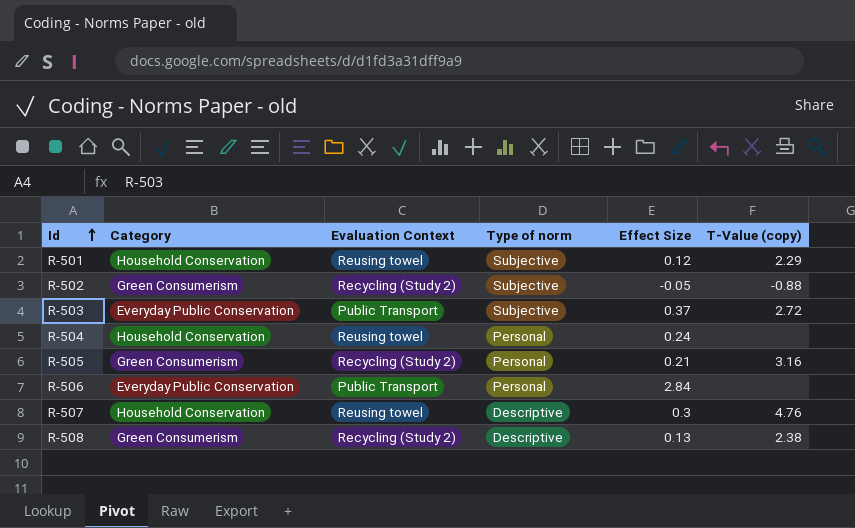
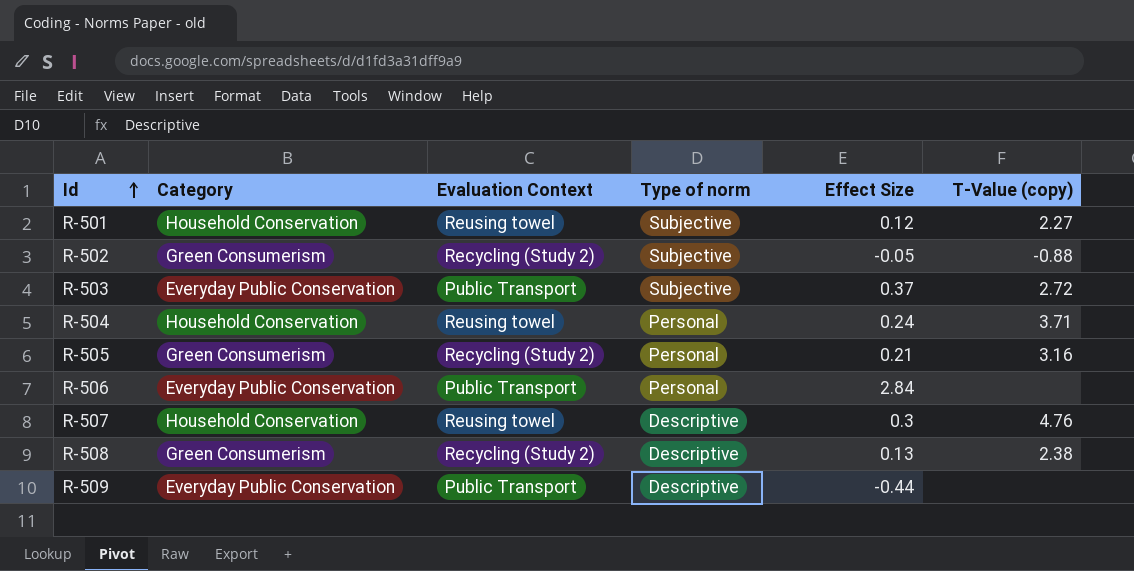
R-501 | T-Value (copy): 2.29 -> 2.27
R-504 | T-Value (copy): none -> 3.71
row R-509: none -> Everyday Public Conservation | Public Transport | Descriptive | -0.44 | none

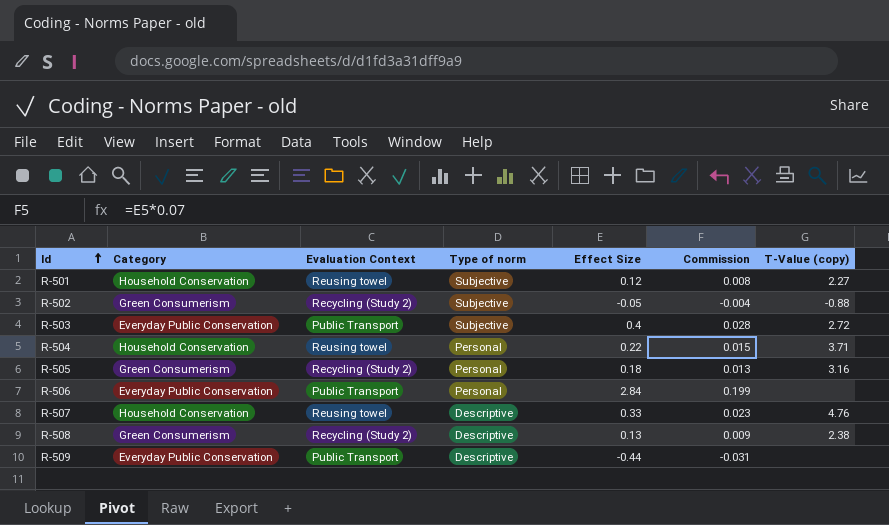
column Commission | formula: none -> [Effect Size] * 0.07
R-503 | Effect Size: 0.37 -> 0.4
R-504 | Effect Size: 0.24 -> 0.22
R-505 | Effect Size: 0.21 -> 0.18
R-507 | Effect Size: 0.3 -> 0.33

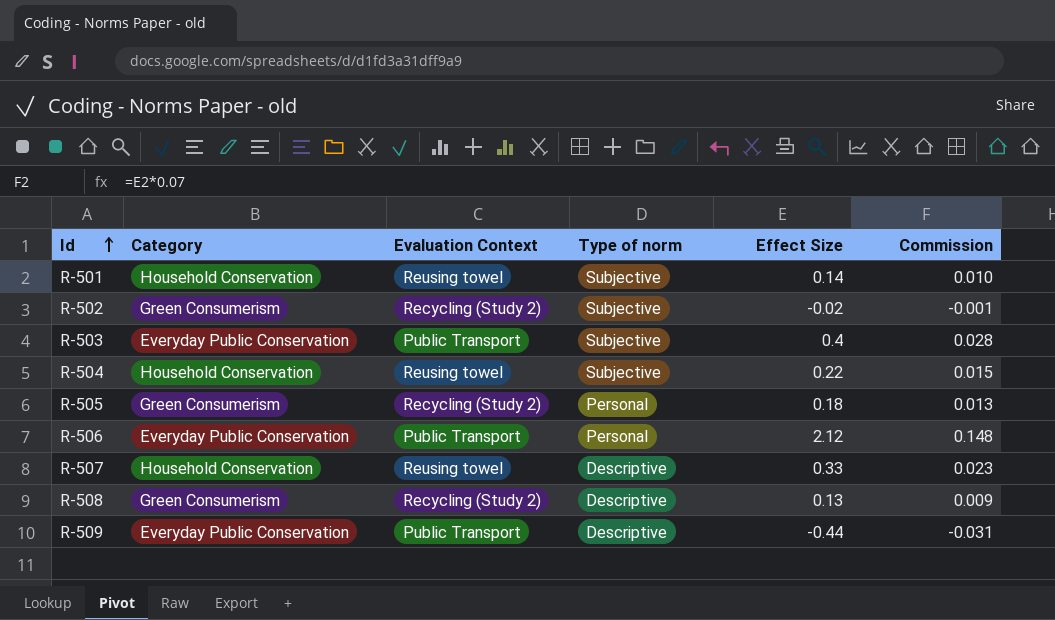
column T-Value (copy) | position: 7 -> none
R-501 | Effect Size: 0.12 -> 0.14
R-501 | Commission: 0.008 -> 0.010
R-502 | Effect Size: -0.05 -> -0.02
R-502 | Commission: -0.004 -> -0.001
R-504 | Type of norm: Personal -> Subjective
R-506 | Effect Size: 2.84 -> 2.12
R-506 | Commission: 0.199 -> 0.148

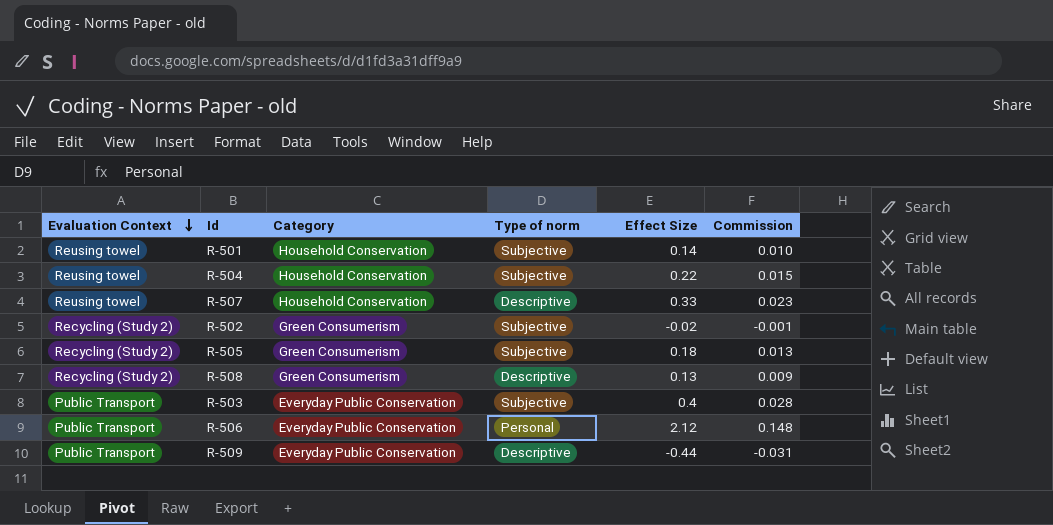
row order: Id ascending -> Evaluation Context descending
column Evaluation Context | position: 3 -> 1
R-505 | Type of norm: Personal -> Subjective

